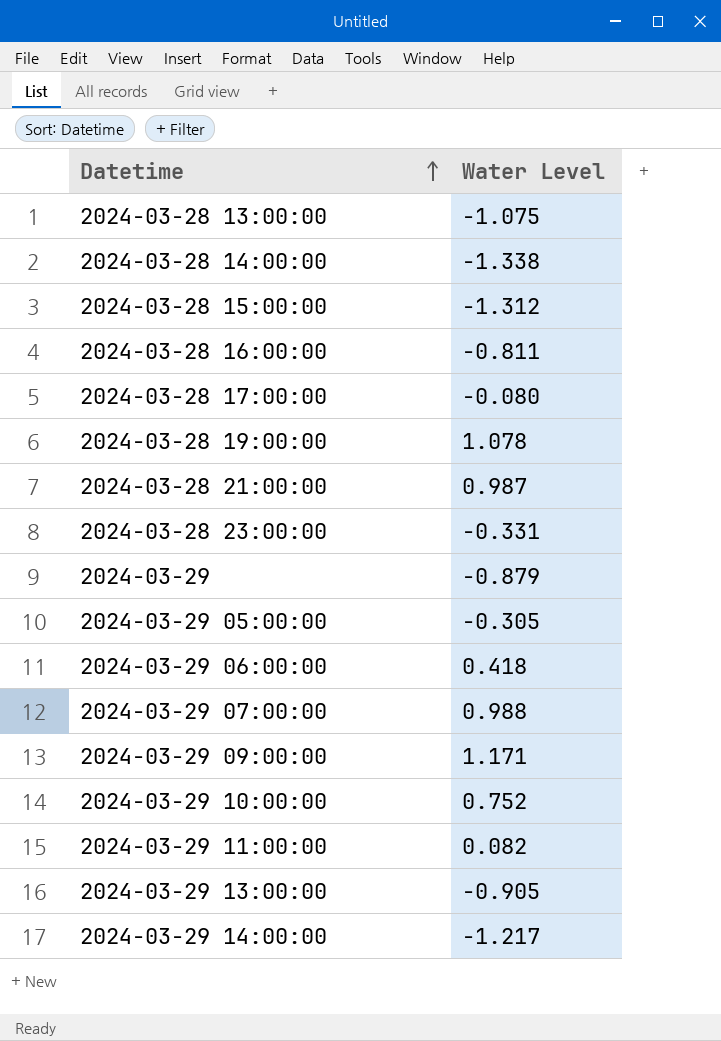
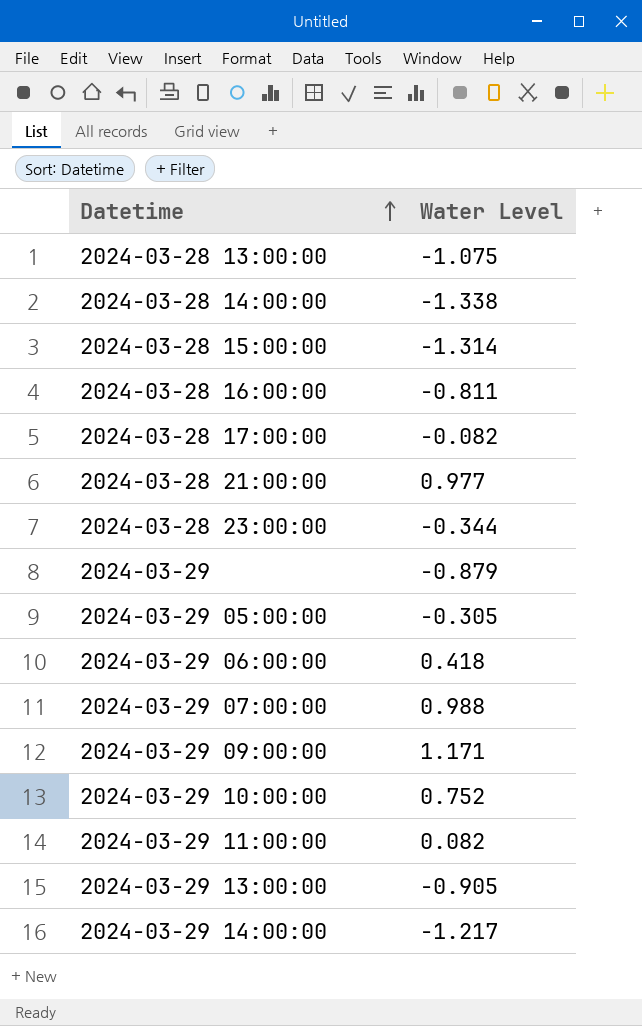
row 2024-03-28 19:00:00: 1.078 -> none
2024-03-28 15:00:00 | Water Level: -1.312 -> -1.314
2024-03-28 17:00:00 | Water Level: -0.080 -> -0.082
2024-03-28 21:00:00 | Water Level: 0.987 -> 0.977
2024-03-28 23:00:00 | Water Level: -0.331 -> -0.344

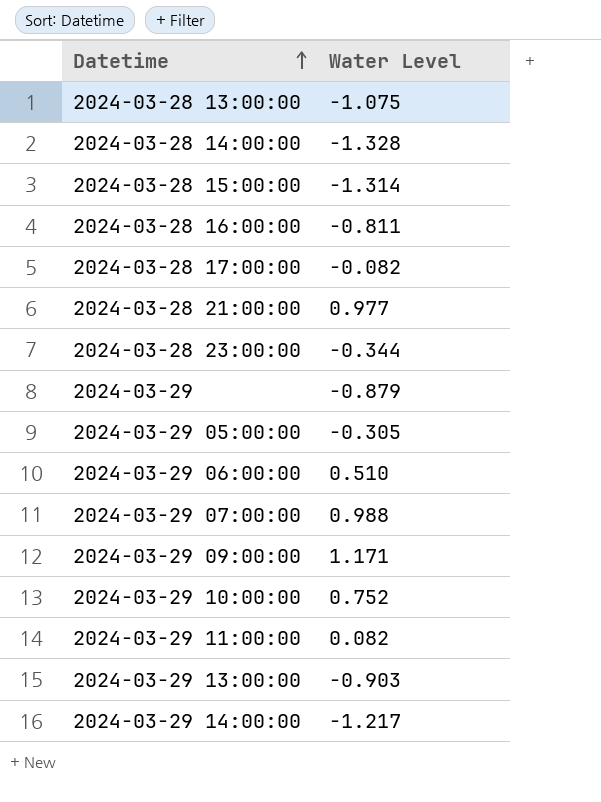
2024-03-28 14:00:00 | Water Level: -1.338 -> -1.328
2024-03-29 06:00:00 | Water Level: 0.418 -> 0.510
2024-03-29 13:00:00 | Water Level: -0.905 -> -0.903

